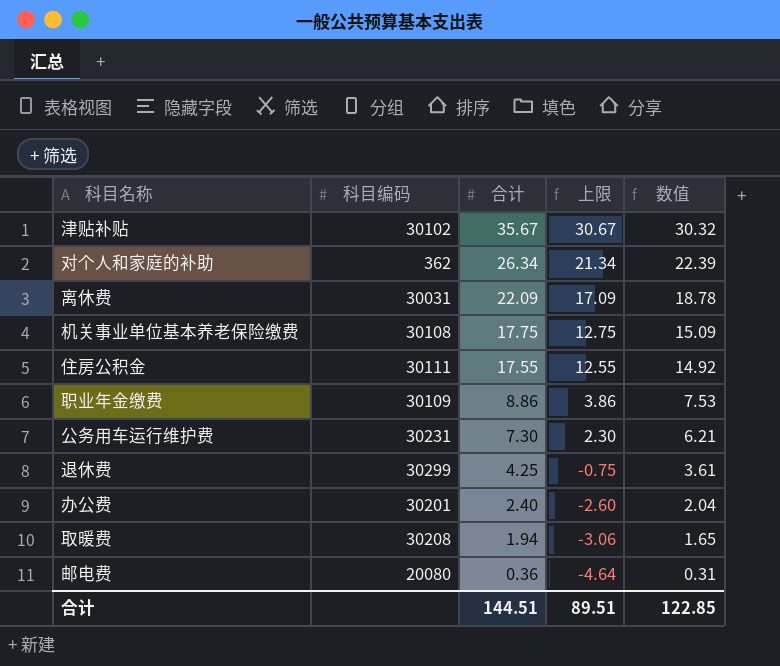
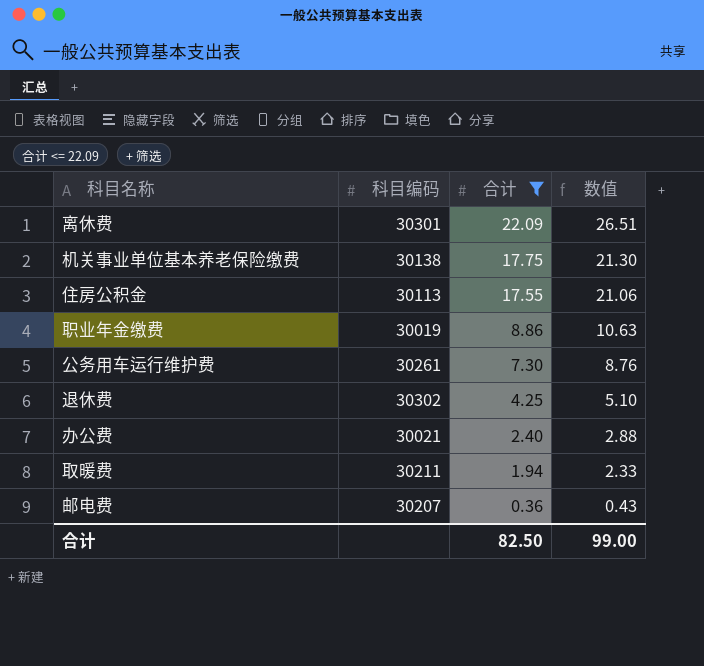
filter: none -> 合计 <= 22.09
column 上限 | formula: [合计] - 5 -> none
column 数值 | formula: [合计] * 0.85 -> [合计] * 1.2
离休费 | 科目编码: 30031 -> 30301
机关事业单位基本养老保险缴费 | 科目编码: 30108 -> 30138
住房公积金 | 科目编码: 30111 -> 30113
职业年金缴费 | 科目编码: 30109 -> 30019
公务用车运行维护费 | 科目编码: 30231 -> 30261
退休费 | 科目编码: 30299 -> 30302
办公费 | 科目编码: 30201 -> 30021
取暖费 | 科目编码: 30208 -> 30211
邮电费 | 科目编码: 20080 -> 30207
合计 | 合计: 144.51 -> 82.50
合计 | 数值: 122.85 -> 99.00

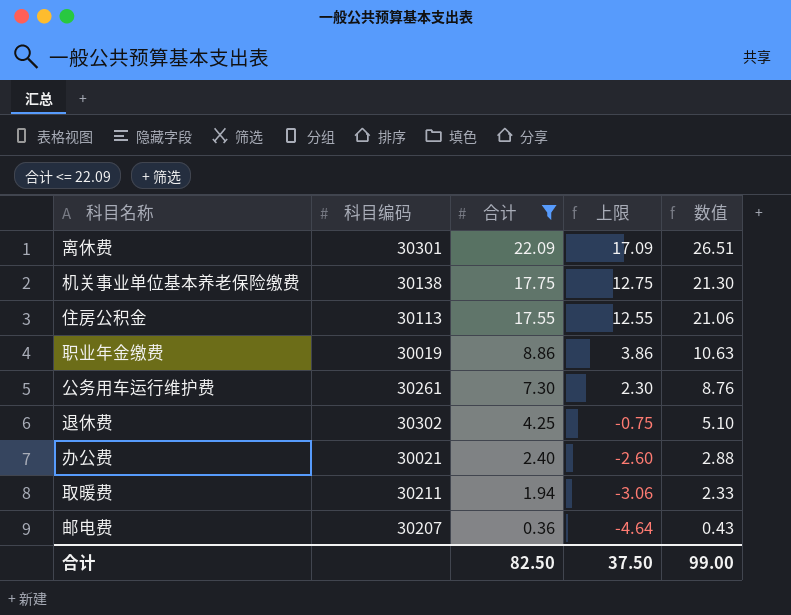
column 上限 | formula: none -> [合计] - 5

